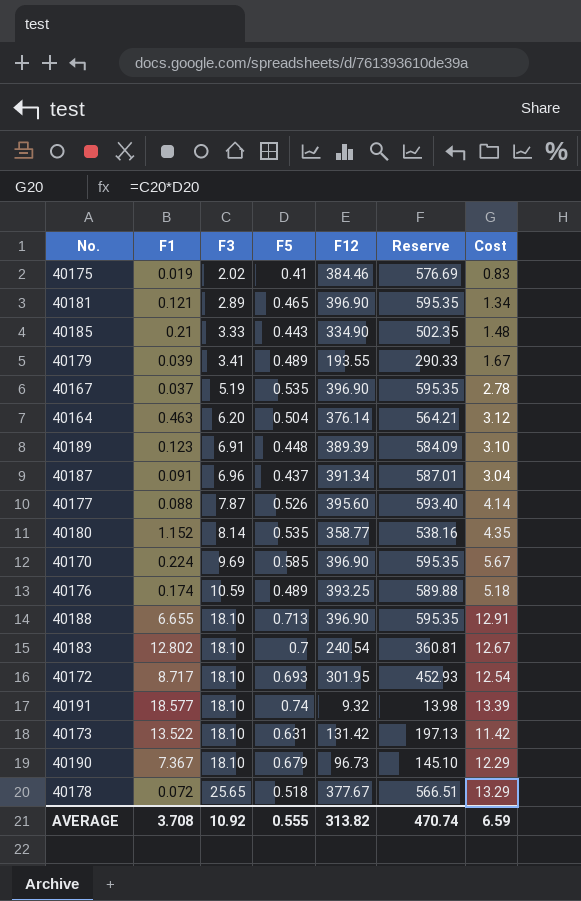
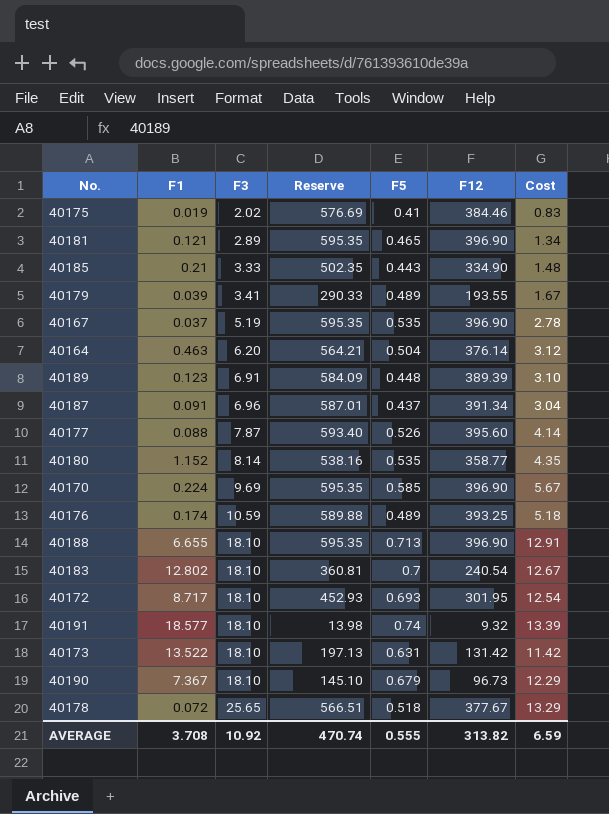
column Reserve | position: 6 -> 4

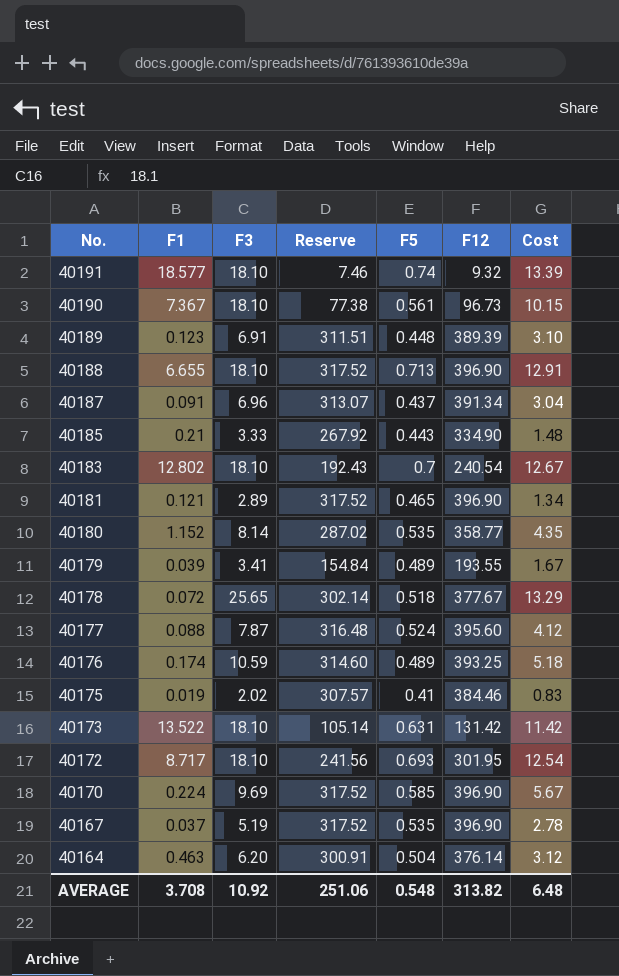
row order: F3 ascending -> No. descending
column Reserve | formula: [F12] * 1.5 -> [F12] * 0.8
40190 | F5: 0.679 -> 0.561
40190 | Cost: 12.29 -> 10.15
40177 | F5: 0.526 -> 0.524
40177 | Cost: 4.14 -> 4.12
AVERAGE | Reserve: 470.74 -> 251.06
AVERAGE | F5: 0.555 -> 0.548
AVERAGE | Cost: 6.59 -> 6.48

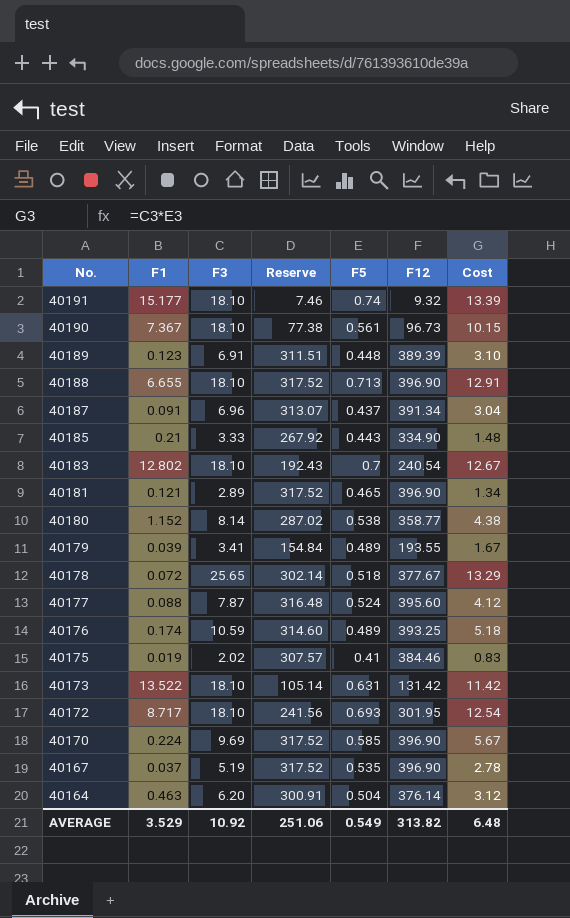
40191 | F1: 18.577 -> 15.177
40180 | F5: 0.535 -> 0.538
40180 | Cost: 4.35 -> 4.38
AVERAGE | F1: 3.708 -> 3.529
AVERAGE | F5: 0.548 -> 0.549

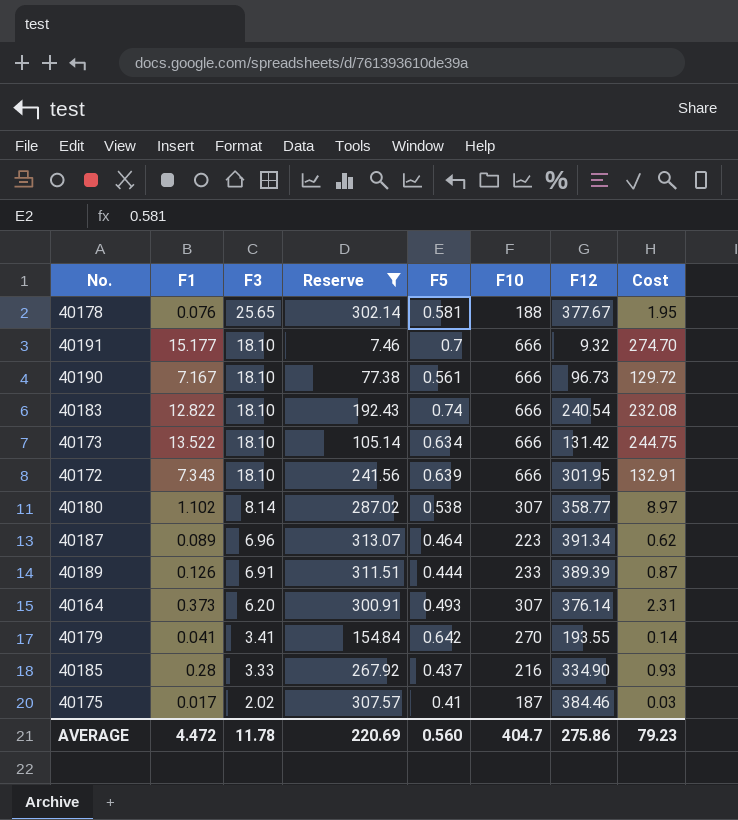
filter: none -> Reserve <= 313.07
row order: No. descending -> F3 descending
column F10 | position: none -> 6
column Cost | formula: [F3] * [F5] -> [F1] * [F3]
40178 | F1: 0.072 -> 0.076
40178 | F5: 0.518 -> 0.581
40191 | F5: 0.74 -> 0.7
40190 | F1: 7.367 -> 7.167
40183 | F1: 12.802 -> 12.822
40183 | F5: 0.7 -> 0.74
40173 | F5: 0.631 -> 0.634
40172 | F1: 8.717 -> 7.343
40172 | F5: 0.693 -> 0.639
40180 | F1: 1.152 -> 1.102
40187 | F1: 0.091 -> 0.089
40187 | F5: 0.437 -> 0.464
40189 | F1: 0.123 -> 0.126
40189 | F5: 0.448 -> 0.444
40164 | F1: 0.463 -> 0.373
40164 | F5: 0.504 -> 0.493
40179 | F1: 0.039 -> 0.041
40179 | F5: 0.489 -> 0.642
40185 | F1: 0.21 -> 0.28
40185 | F5: 0.443 -> 0.437
40175 | F1: 0.019 -> 0.017
AVERAGE | F1: 3.529 -> 4.472
AVERAGE | F3: 10.92 -> 11.78
AVERAGE | Reserve: 251.06 -> 220.69
AVERAGE | F5: 0.549 -> 0.560
AVERAGE | F12: 313.82 -> 275.86
AVERAGE | Cost: 6.48 -> 79.23

